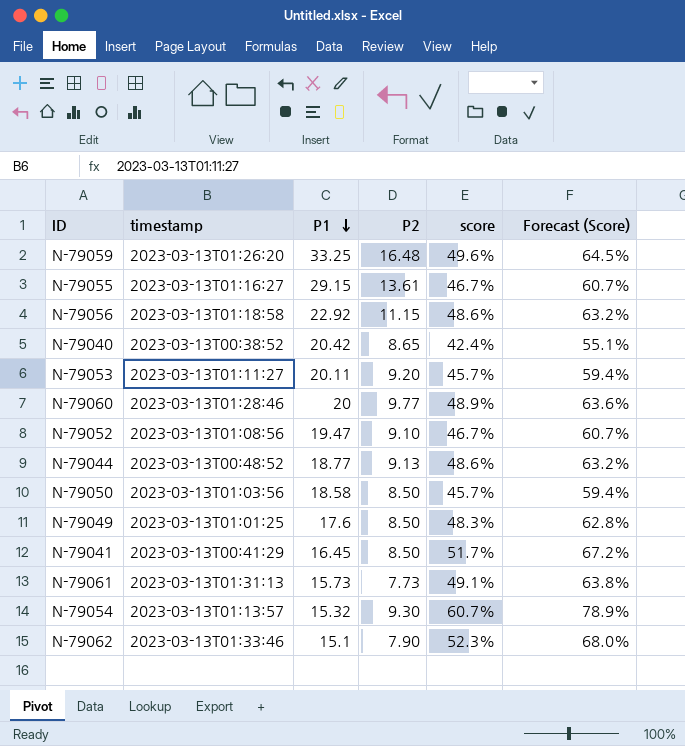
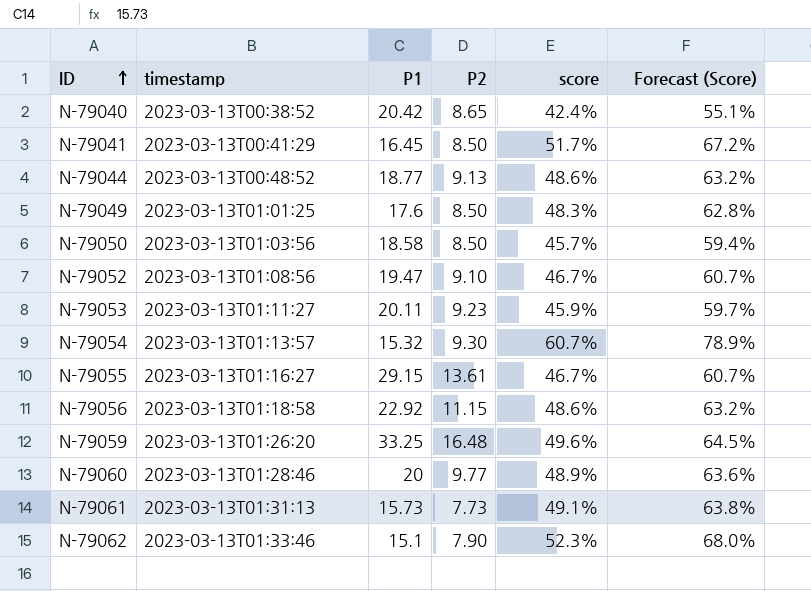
row order: P1 descending -> ID ascending
N-79053 | P2: 9.20 -> 9.23
N-79053 | score: 45.7% -> 45.9%
N-79053 | Forecast (Score): 59.4% -> 59.7%

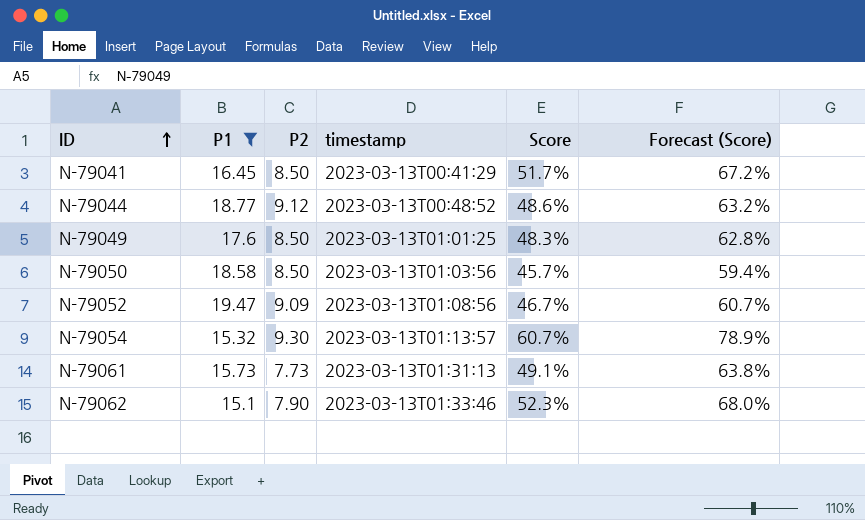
filter: none -> P1 <= 19.47
column timestamp | position: 2 -> 4
column name: score -> Score
N-79044 | P2: 9.13 -> 9.12
N-79052 | P2: 9.10 -> 9.09

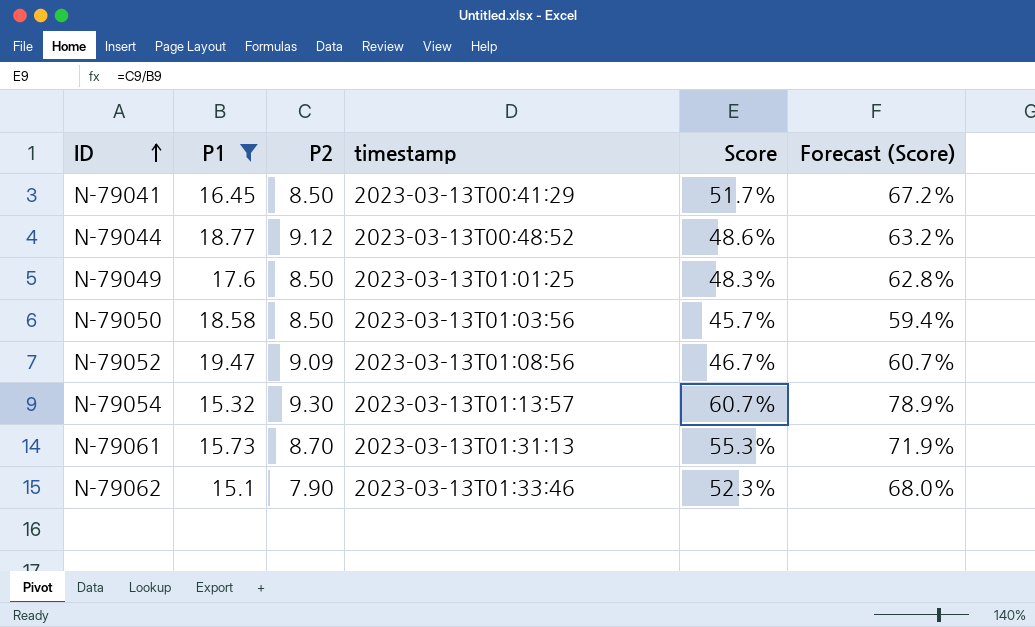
N-79061 | P2: 7.73 -> 8.70
N-79061 | Score: 49.1% -> 55.3%
N-79061 | Forecast (Score): 63.8% -> 71.9%

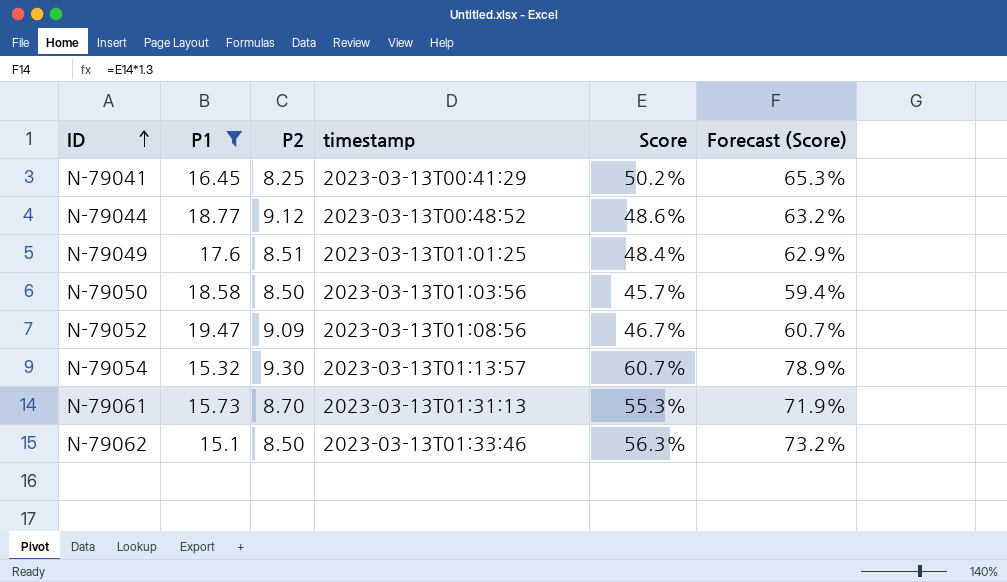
N-79041 | P2: 8.50 -> 8.25
N-79041 | Score: 51.7% -> 50.2%
N-79041 | Forecast (Score): 67.2% -> 65.3%
N-79049 | P2: 8.50 -> 8.51
N-79049 | Score: 48.3% -> 48.4%
N-79049 | Forecast (Score): 62.8% -> 62.9%
N-79062 | P2: 7.90 -> 8.50
N-79062 | Score: 52.3% -> 56.3%
N-79062 | Forecast (Score): 68.0% -> 73.2%

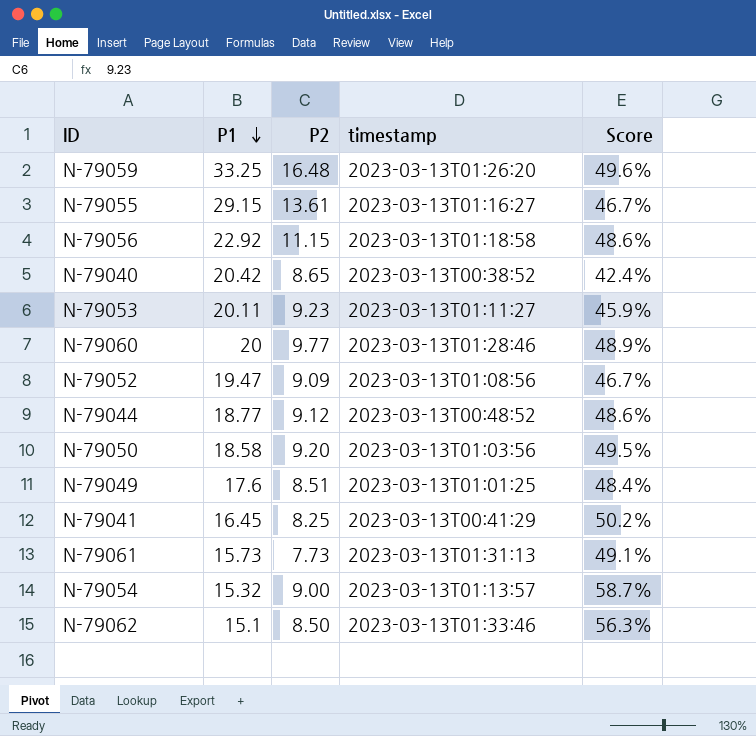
filter: P1 <= 19.47 -> none
row order: ID ascending -> P1 descending
column Forecast (Score) | formula: [Score] * 1.3 -> none
N-79050 | P2: 8.50 -> 9.20
N-79050 | Score: 45.7% -> 49.5%
N-79061 | P2: 8.70 -> 7.73
N-79061 | Score: 55.3% -> 49.1%
N-79054 | P2: 9.30 -> 9.00
N-79054 | Score: 60.7% -> 58.7%

